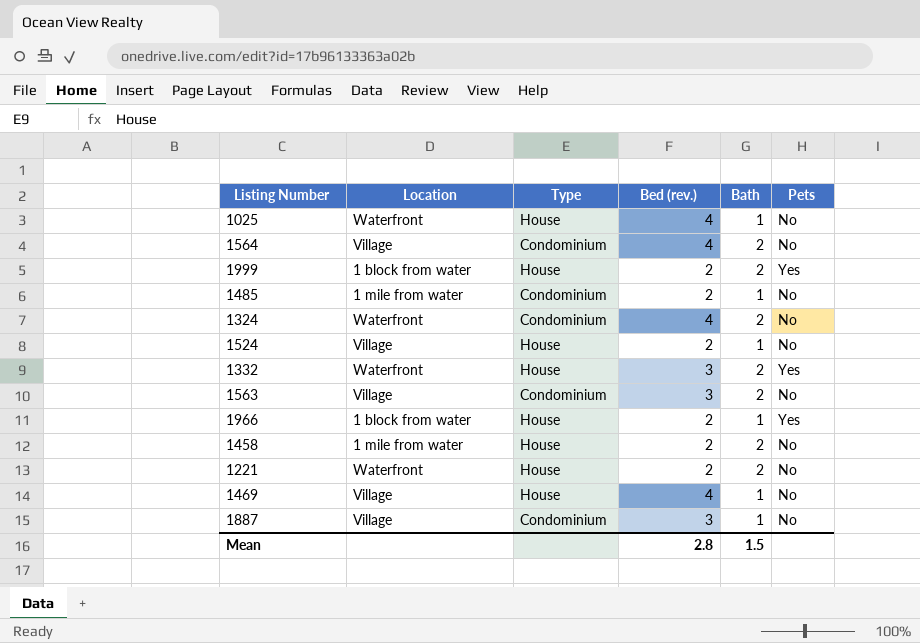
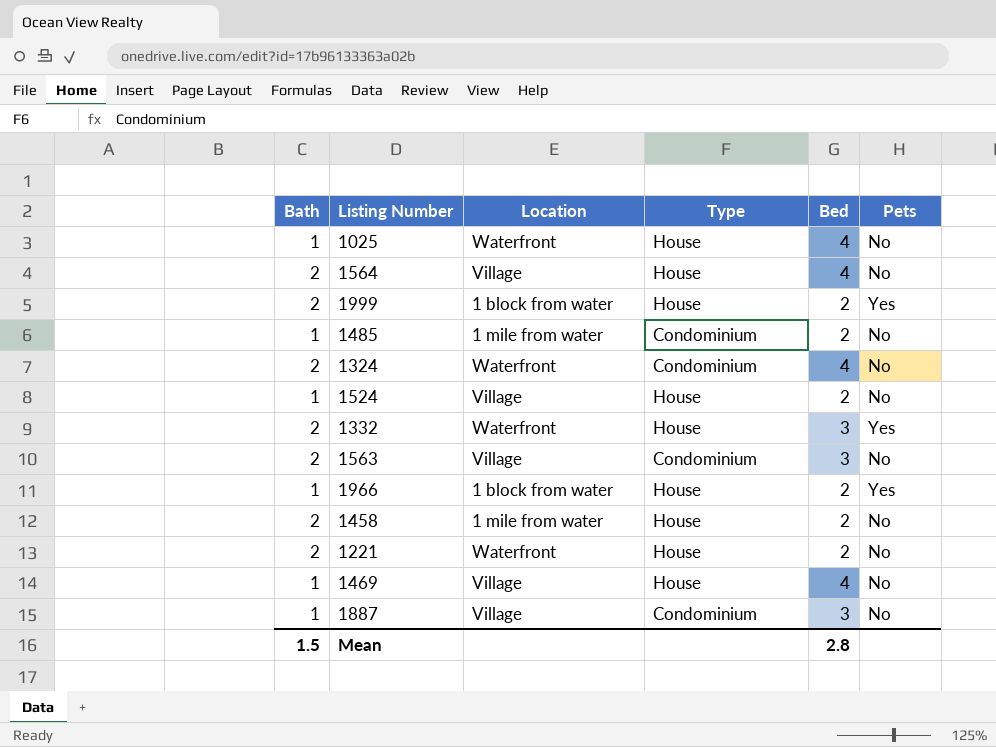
column Bath | position: 5 -> 1
column name: Bed (rev.) -> Bed
1564 | Type: Condominium -> House

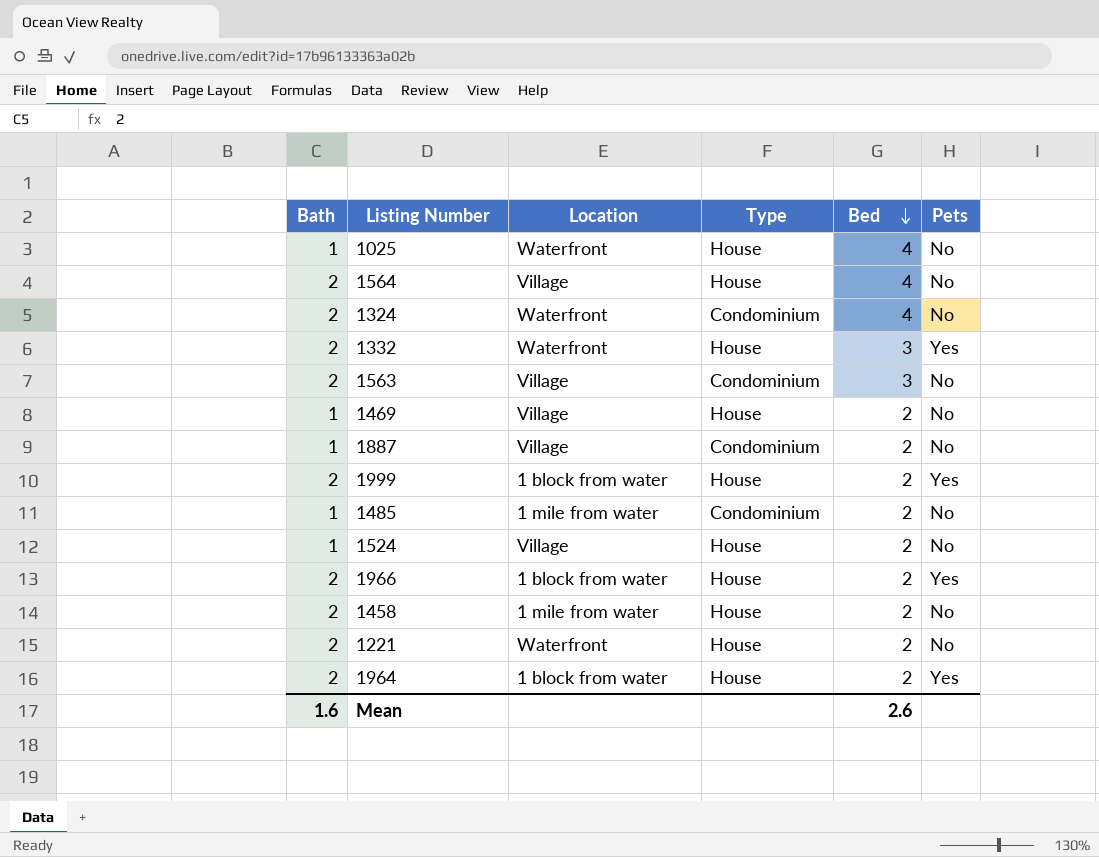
row order: none -> Bed descending
1469 | Bed: 4 -> 2
1887 | Bed: 3 -> 2
1966 | Bath: 1 -> 2
row 1964: none -> 2 | 1 block from water | House | 2 | Yes
Mean | Bath: 1.5 -> 1.6
Mean | Bed: 2.8 -> 2.6

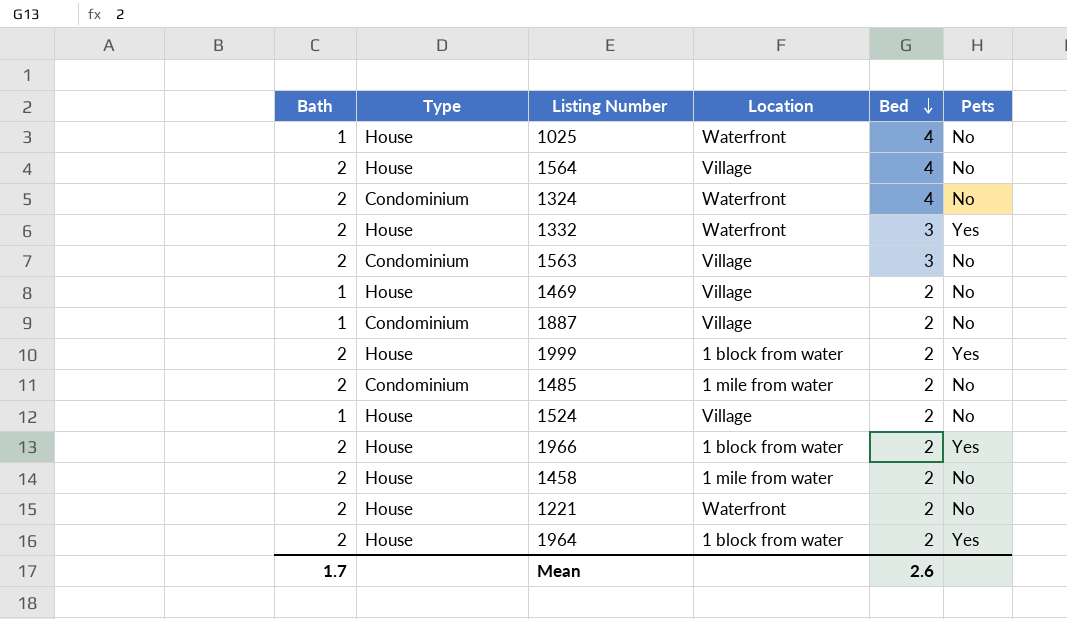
column Type | position: 4 -> 2
1485 | Bath: 1 -> 2
Mean | Bath: 1.6 -> 1.7

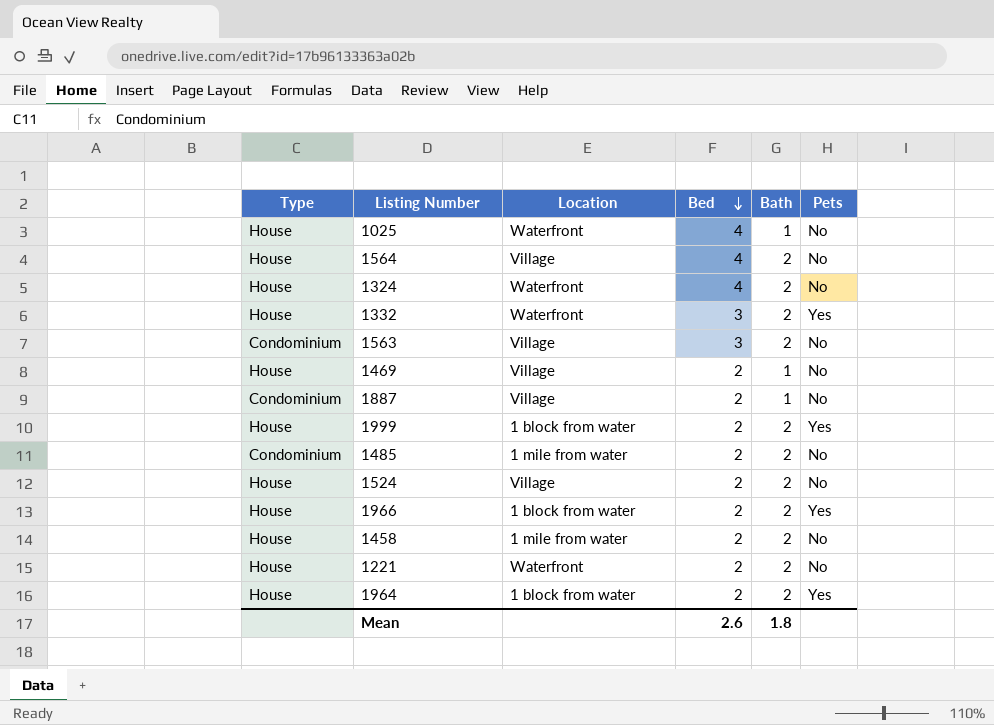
column Bath | position: 1 -> 5
1324 | Type: Condominium -> House
1524 | Bath: 1 -> 2
Mean | Bath: 1.7 -> 1.8

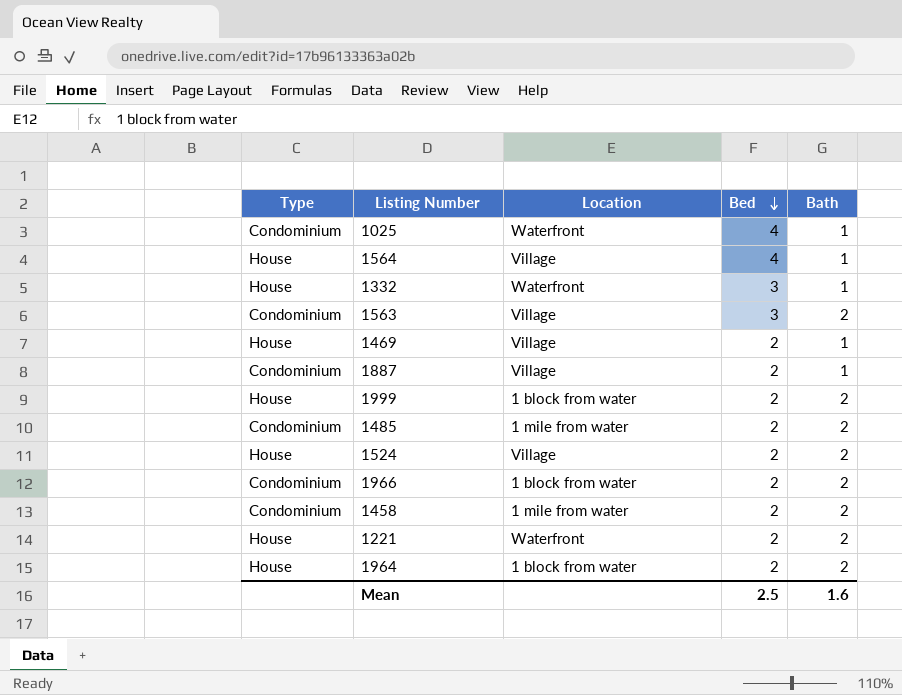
column Pets | position: 6 -> none
row 1324: House | Waterfront | 4 | 2 | No -> none
1025 | Type: House -> Condominium
1564 | Bath: 2 -> 1
1332 | Bath: 2 -> 1
1966 | Type: House -> Condominium
1458 | Type: House -> Condominium
Mean | Bed: 2.6 -> 2.5
Mean | Bath: 1.8 -> 1.6

